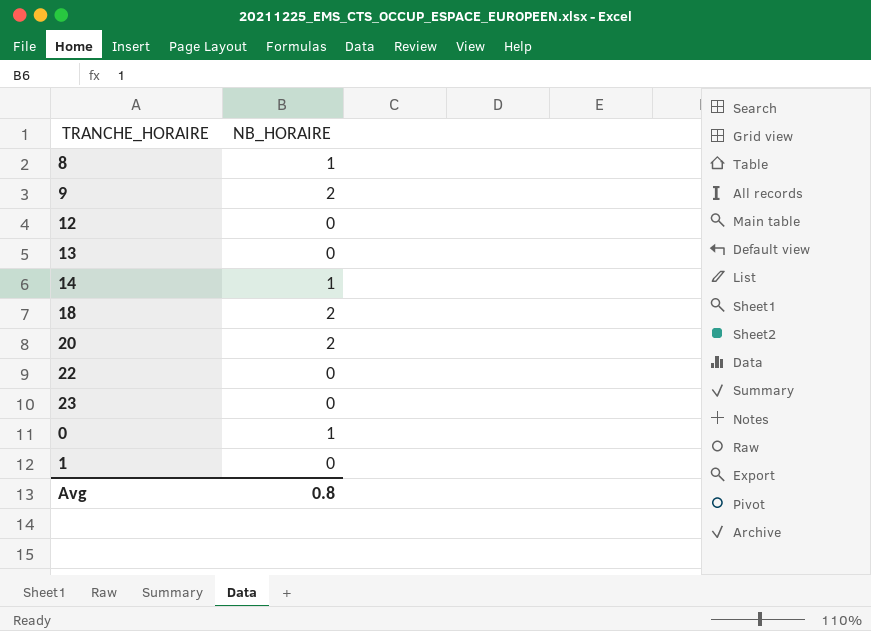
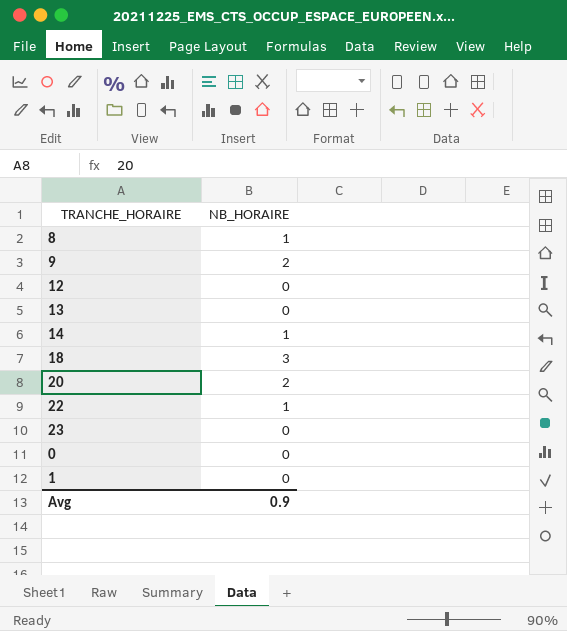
18 | NB_HORAIRE: 2 -> 3
22 | NB_HORAIRE: 0 -> 1
0 | NB_HORAIRE: 1 -> 0
Avg | NB_HORAIRE: 0.8 -> 0.9

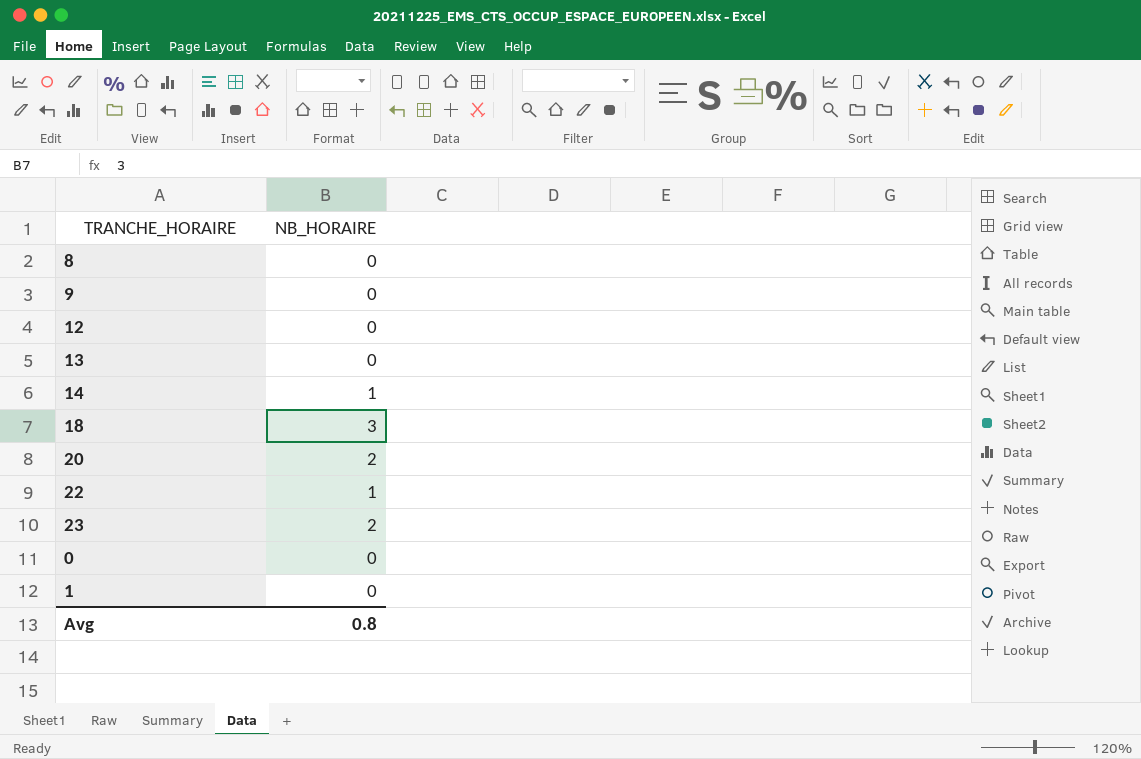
8 | NB_HORAIRE: 1 -> 0
9 | NB_HORAIRE: 2 -> 0
23 | NB_HORAIRE: 0 -> 2
Avg | NB_HORAIRE: 0.9 -> 0.8

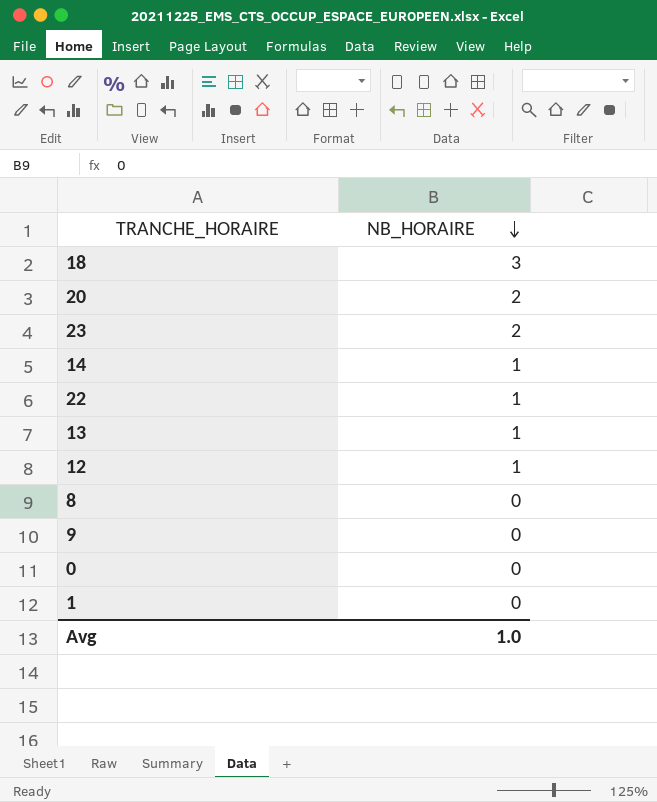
row order: none -> NB_HORAIRE descending
13 | NB_HORAIRE: 0 -> 1
12 | NB_HORAIRE: 0 -> 1
Avg | NB_HORAIRE: 0.8 -> 1.0

